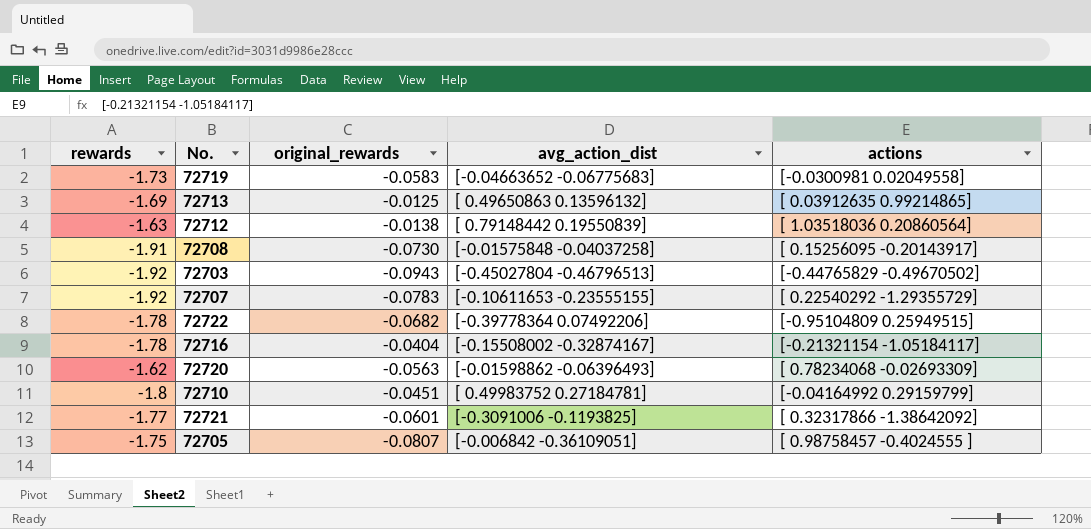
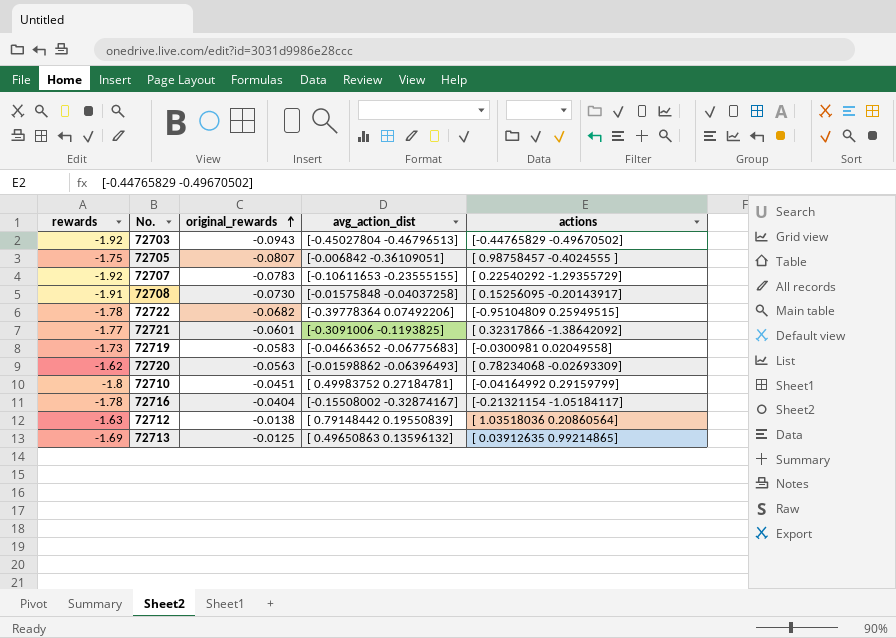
row order: none -> original_rewards ascending

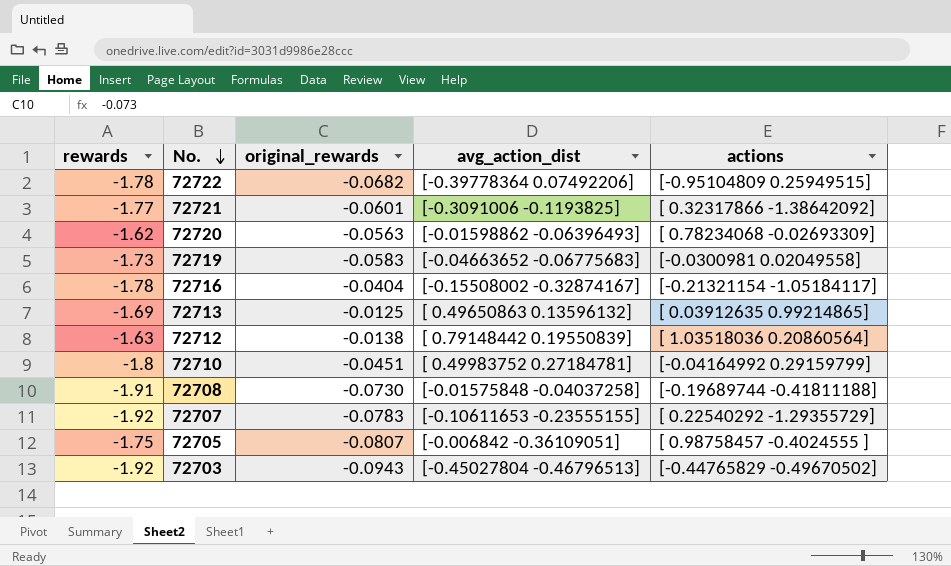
row order: original_rewards ascending -> No. descending
72708 | actions: [ 0.15256095 -0.20143917] -> [-0.19689744 -0.41811188]

